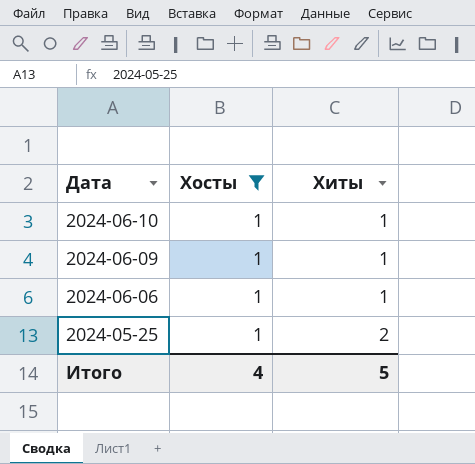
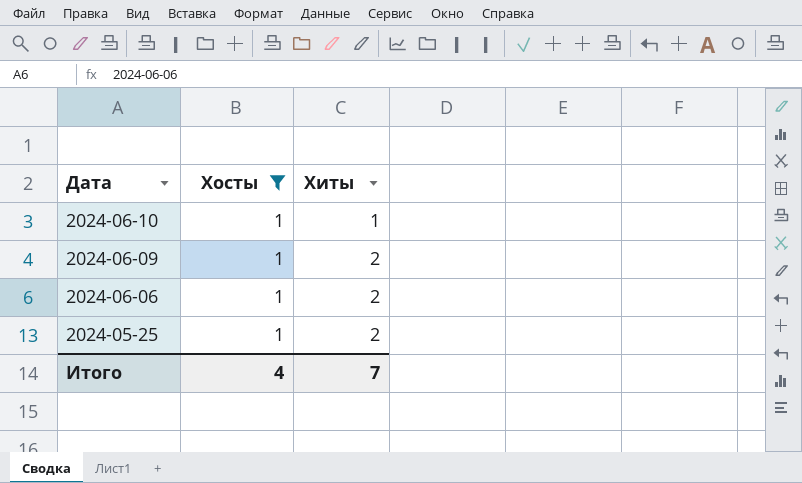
2024-06-09 | Хиты: 1 -> 2
2024-06-06 | Хиты: 1 -> 2
Итого | Хиты: 5 -> 7

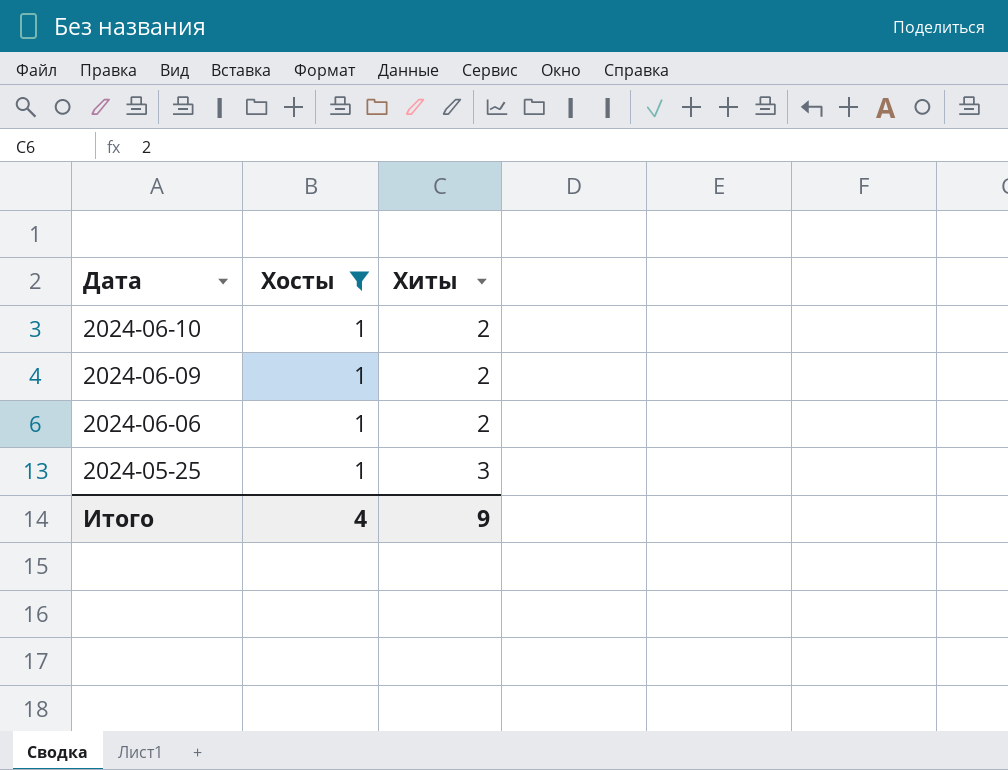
2024-06-10 | Хиты: 1 -> 2
2024-05-25 | Хиты: 2 -> 3
Итого | Хиты: 7 -> 9

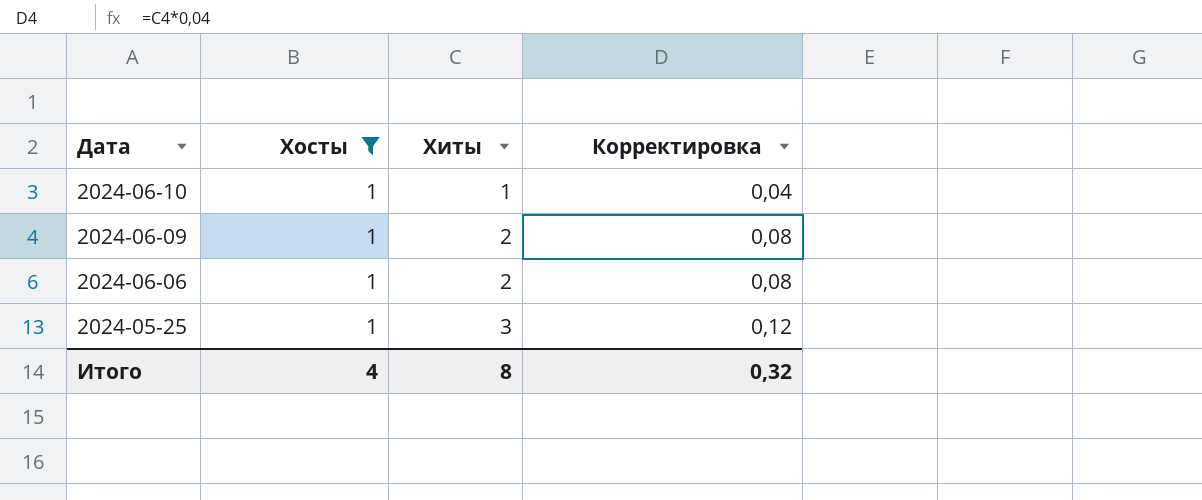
column Корректировка | formula: none -> [Хиты] * 0,04
2024-06-10 | Хиты: 2 -> 1
Итого | Хиты: 9 -> 8

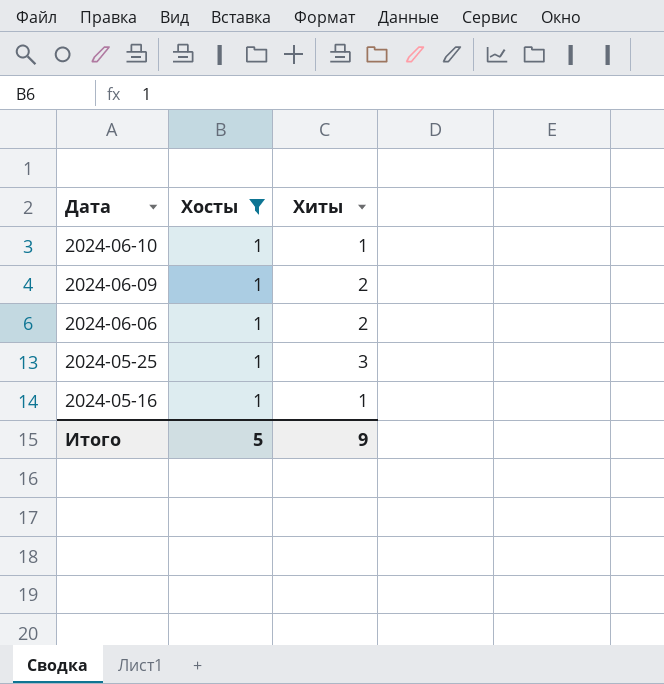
column Корректировка | formula: [Хиты] * 0,04 -> none
row 2024-05-16: none -> 1 | 1
Итого | Хосты: 4 -> 5
Итого | Хиты: 8 -> 9

